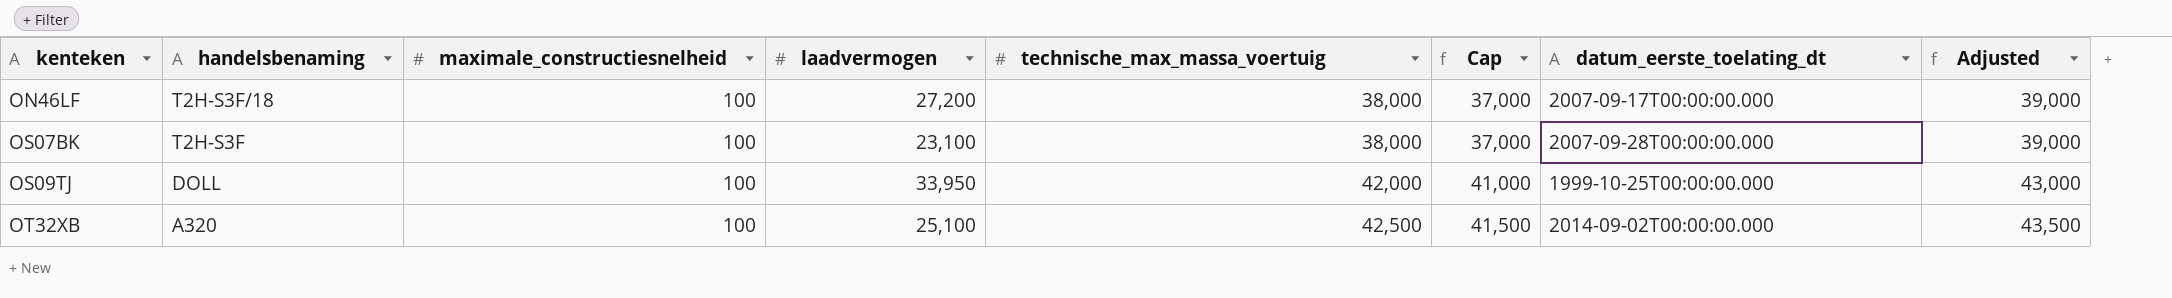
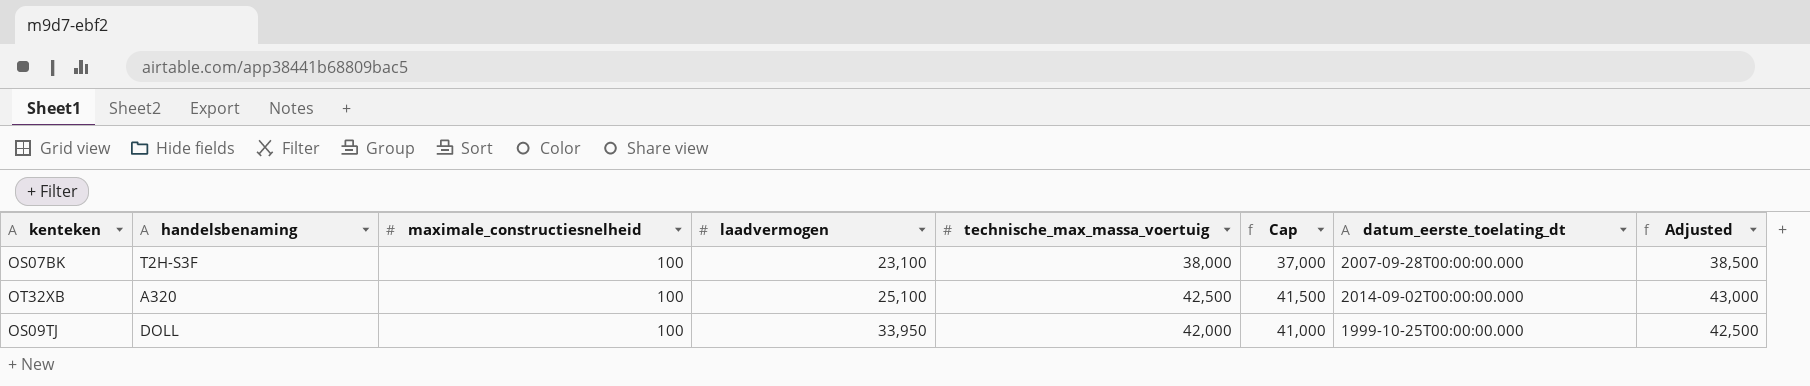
row order: kenteken ascending -> laadvermogen ascending
column Adjusted | formula: [technische_max_massa_voertuig] + 1000 -> [technische_max_massa_voertuig] + 500
row ON46LF: T2H-S3F/18 | 100 | 27,200 | 38,000 | 37,000 | 2007-09-17T00:00:00.000 | 39,000 -> none

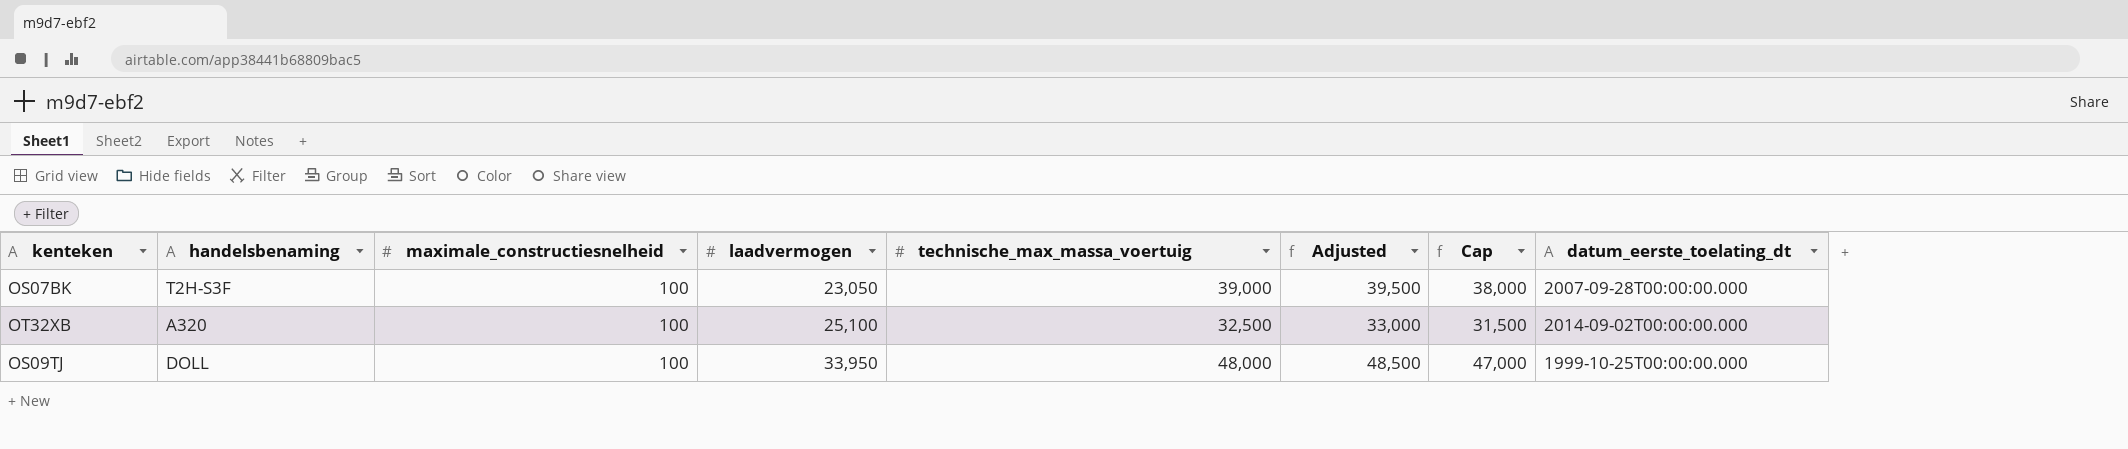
column Adjusted | position: 8 -> 6
OS07BK | laadvermogen: 23,100 -> 23,050
OS07BK | technische_max_massa_voertuig: 38,000 -> 39,000
OS07BK | Adjusted: 38,500 -> 39,500
OS07BK | Cap: 37,000 -> 38,000
OT32XB | technische_max_massa_voertuig: 42,500 -> 32,500
OT32XB | Adjusted: 43,000 -> 33,000
OT32XB | Cap: 41,500 -> 31,500
OS09TJ | technische_max_massa_voertuig: 42,000 -> 48,000
OS09TJ | Adjusted: 42,500 -> 48,500
OS09TJ | Cap: 41,000 -> 47,000

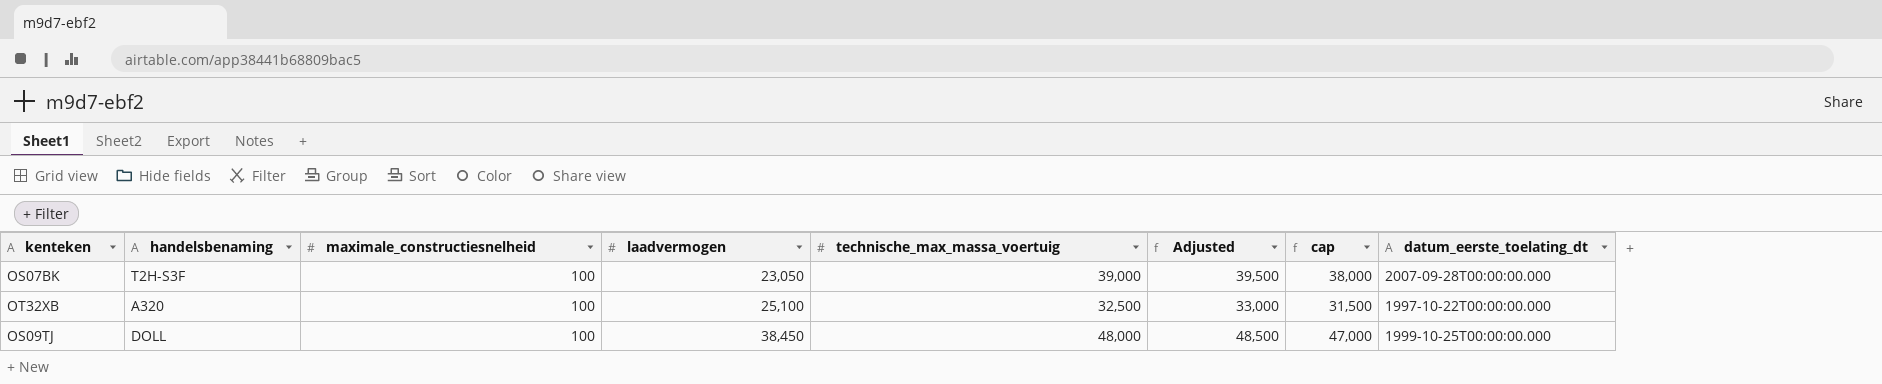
column name: Cap -> cap
OT32XB | datum_eerste_toelating_dt: 2014-09-02T00:00:00.000 -> 1997-10-22T00:00:00.000
OS09TJ | laadvermogen: 33,950 -> 38,450

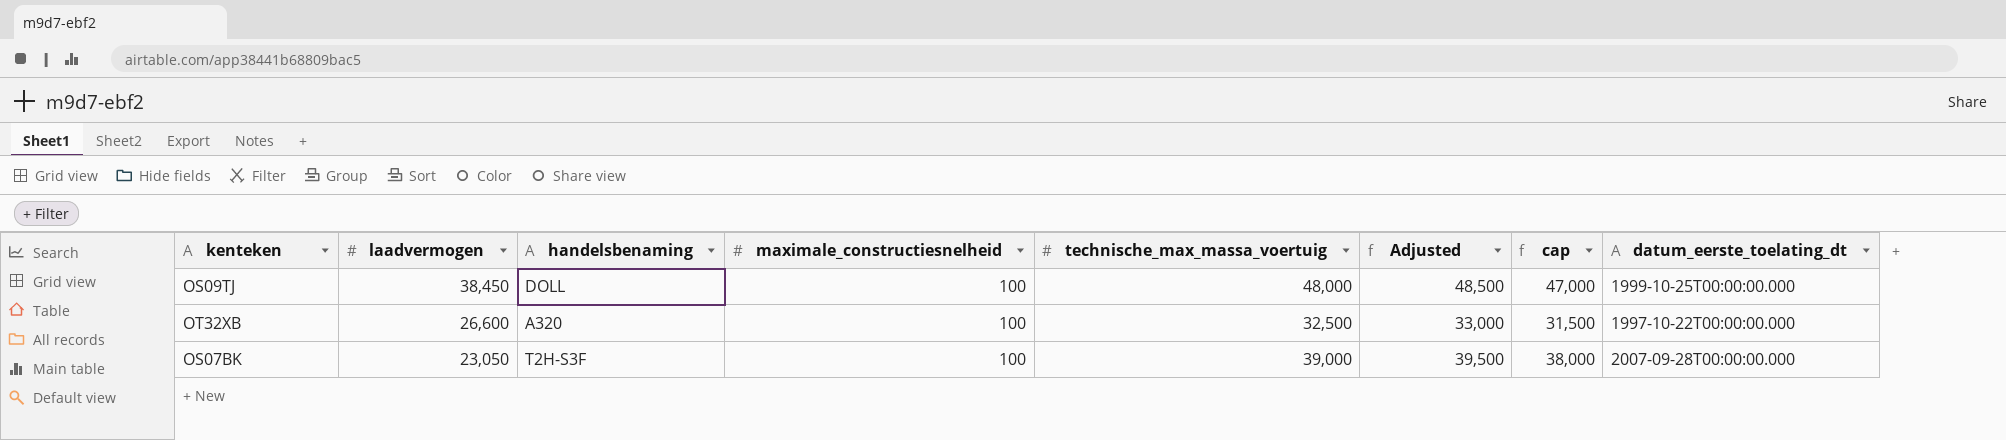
row order: laadvermogen ascending -> laadvermogen descending
column laadvermogen | position: 4 -> 2
OT32XB | laadvermogen: 25,100 -> 26,600

